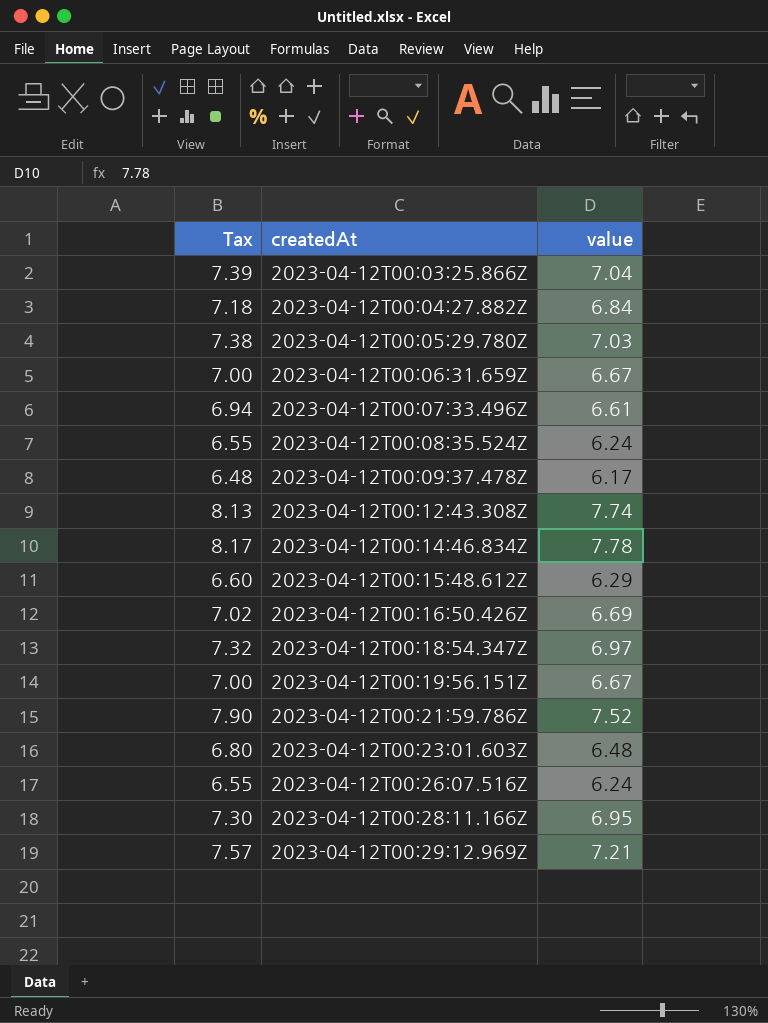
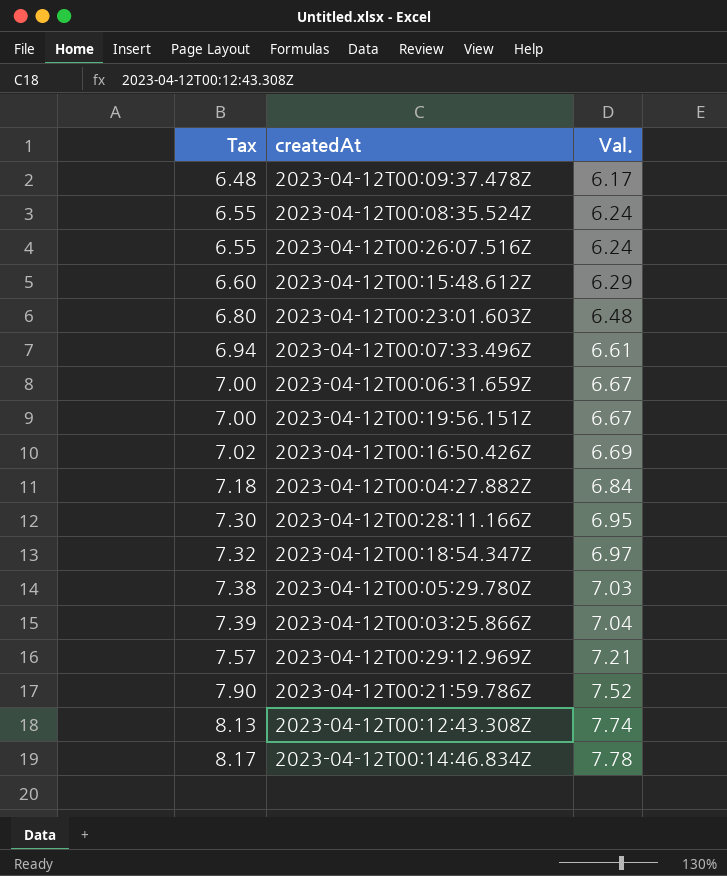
row order: createdAt ascending -> Tax ascending
column name: value -> Val.

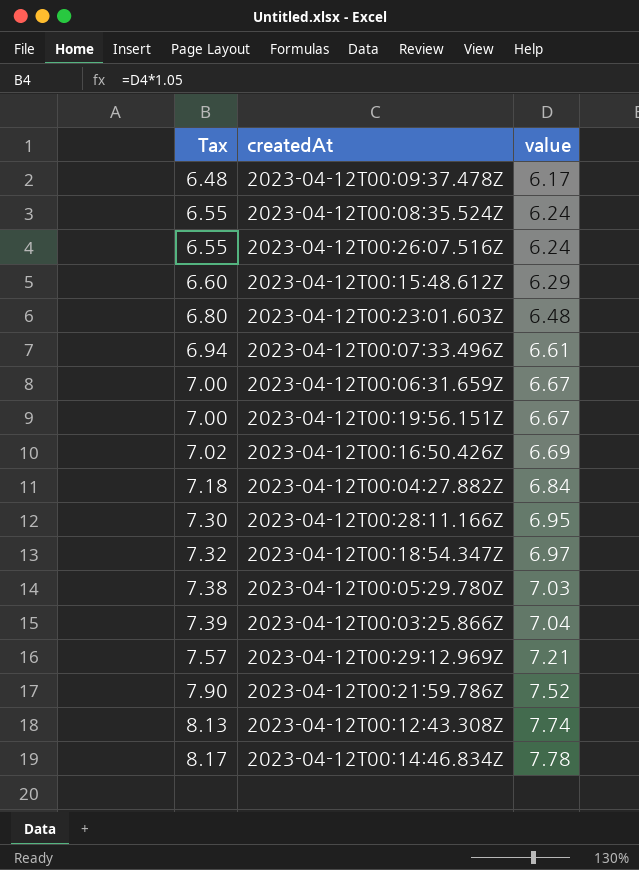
column name: Val. -> value

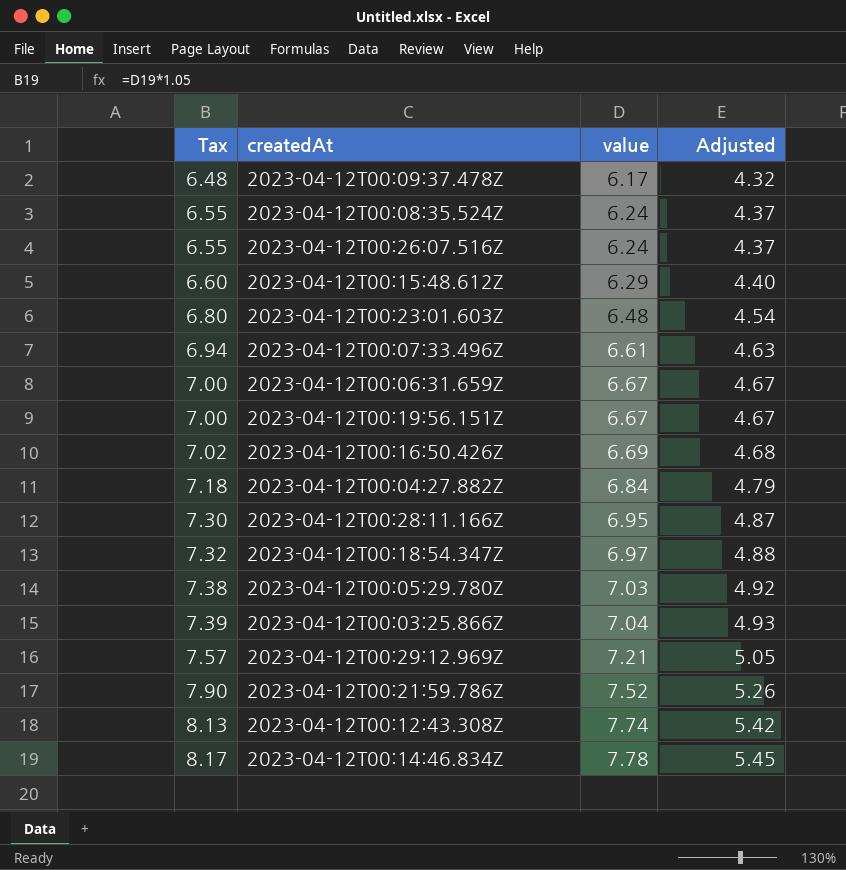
column Adjusted | formula: none -> [value] * 0.7

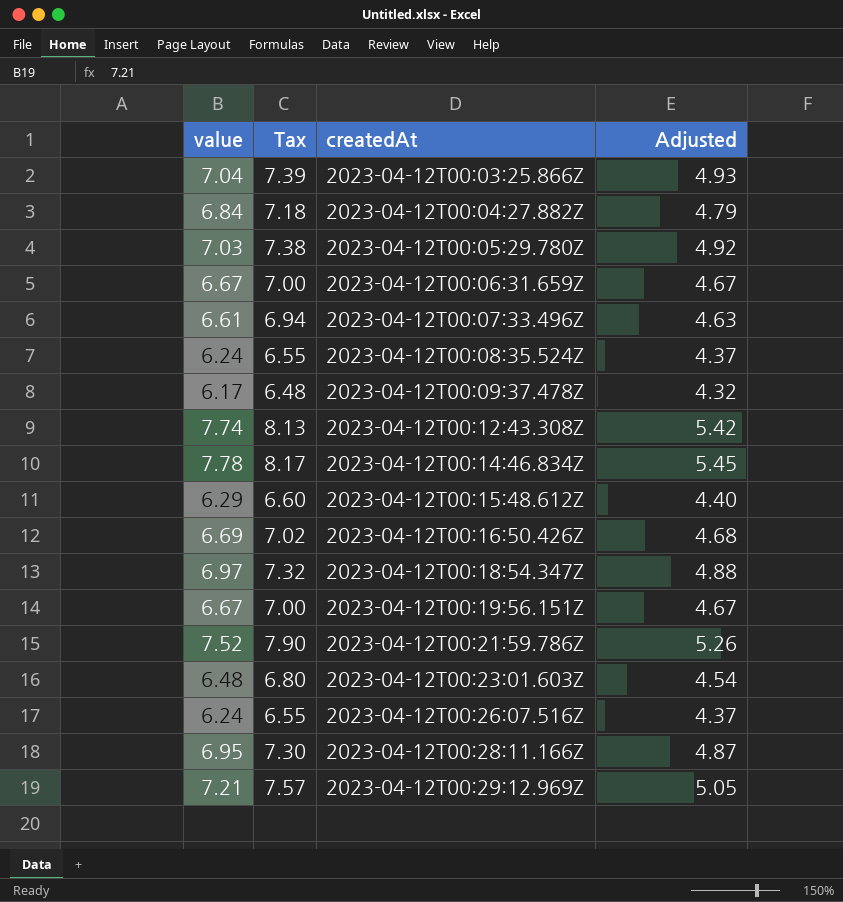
row order: Tax ascending -> createdAt ascending
column value | position: 3 -> 1

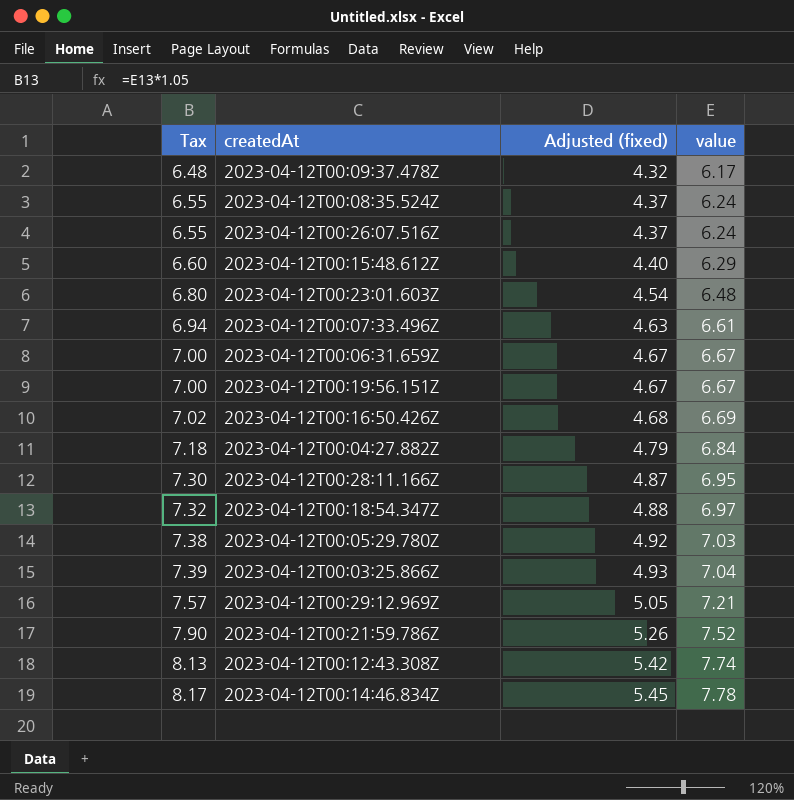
row order: createdAt ascending -> Tax ascending
column name: Adjusted -> Adjusted (fixed)
column value | position: 1 -> 4

